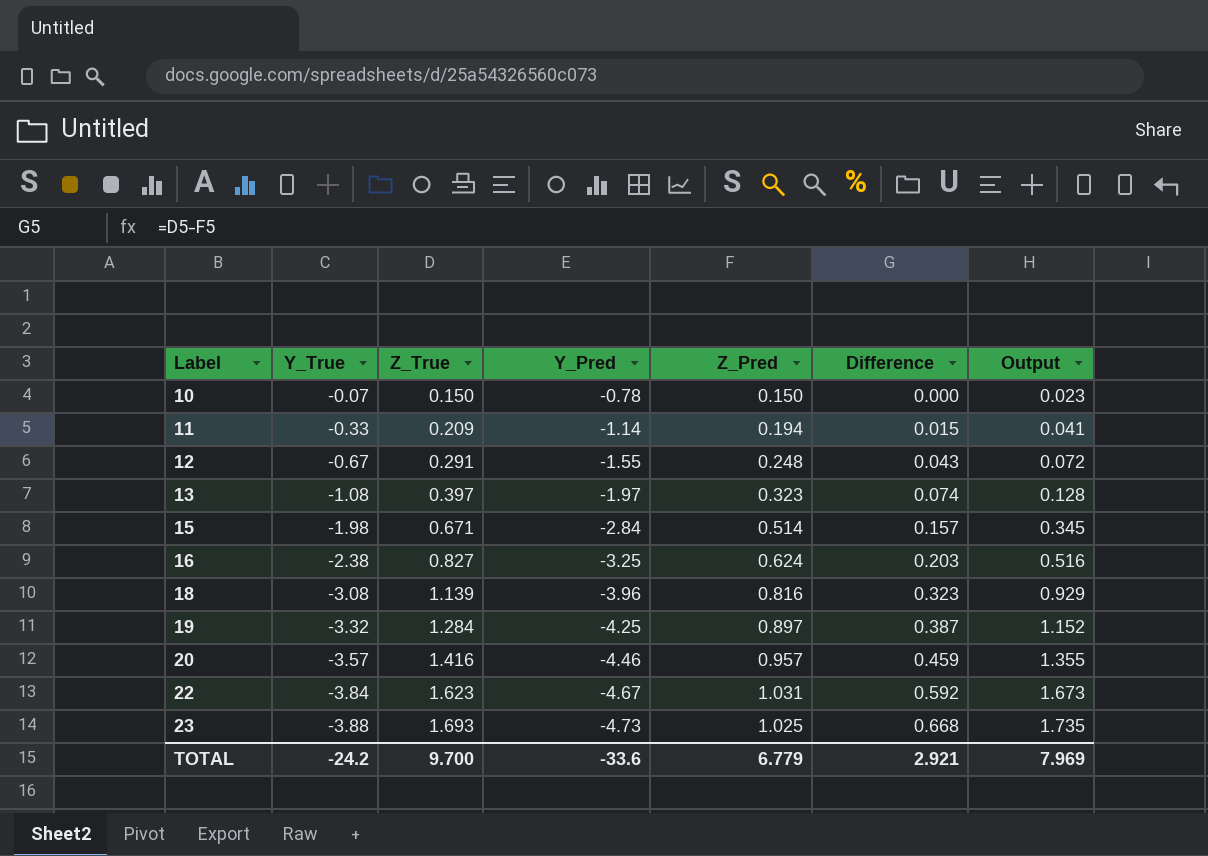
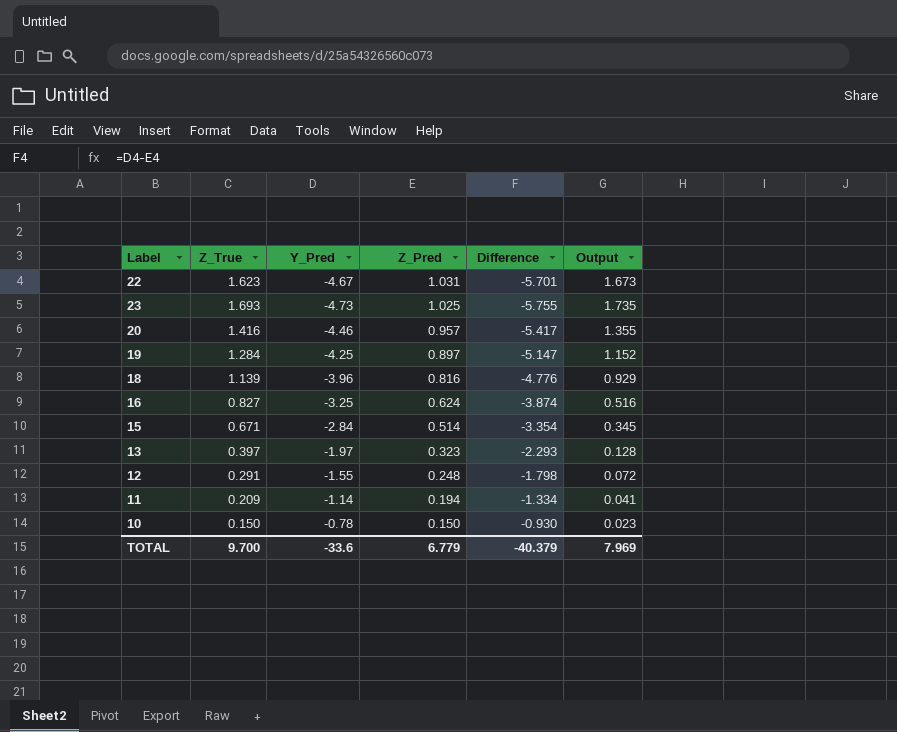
row order: Label ascending -> Z_Pred descending
column Y_True | position: 2 -> none
column Difference | formula: [Z_True] - [Z_Pred] -> [Y_Pred] - [Z_Pred]
TOTAL | Difference: 2.921 -> -40.379

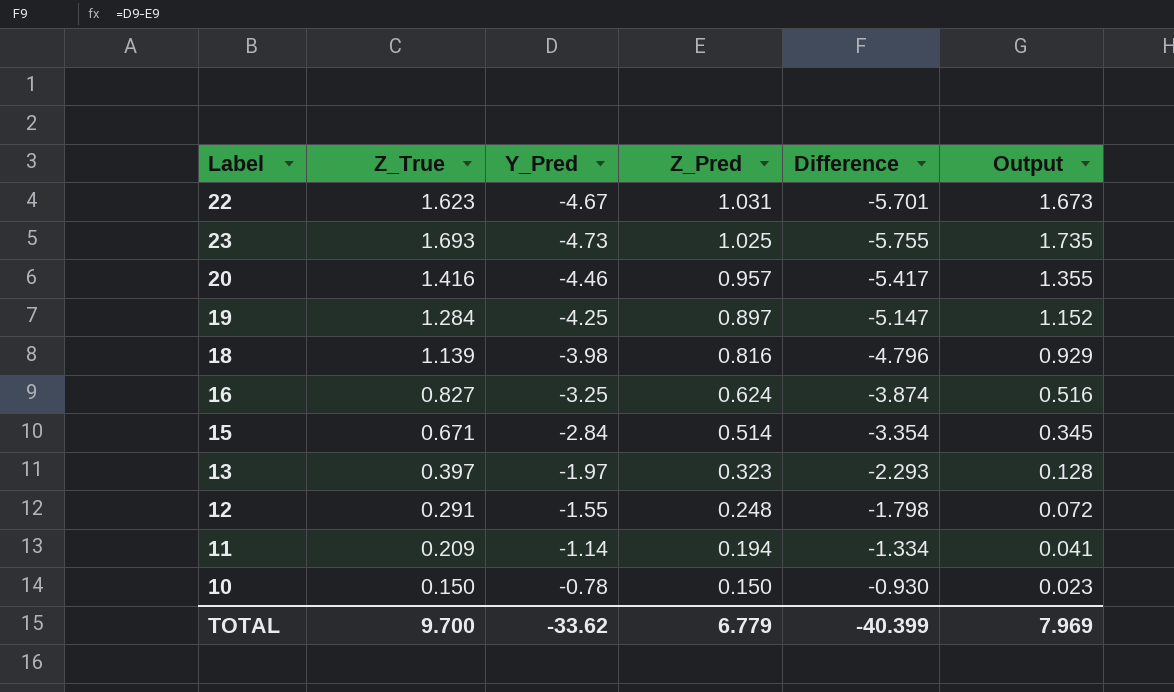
18 | Y_Pred: -3.96 -> -3.98
18 | Difference: -4.776 -> -4.796
TOTAL | Y_Pred: -33.6 -> -33.62
TOTAL | Difference: -40.379 -> -40.399

